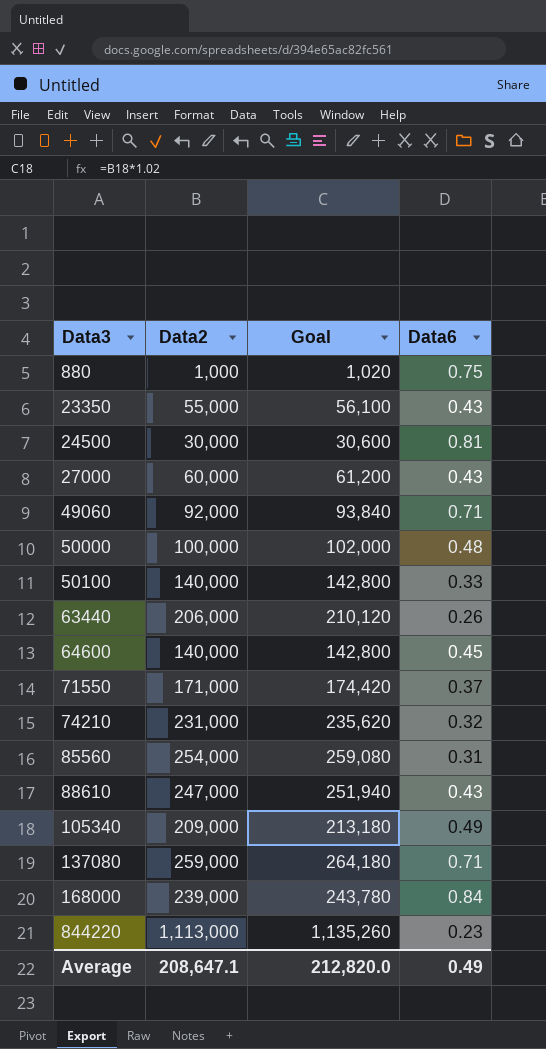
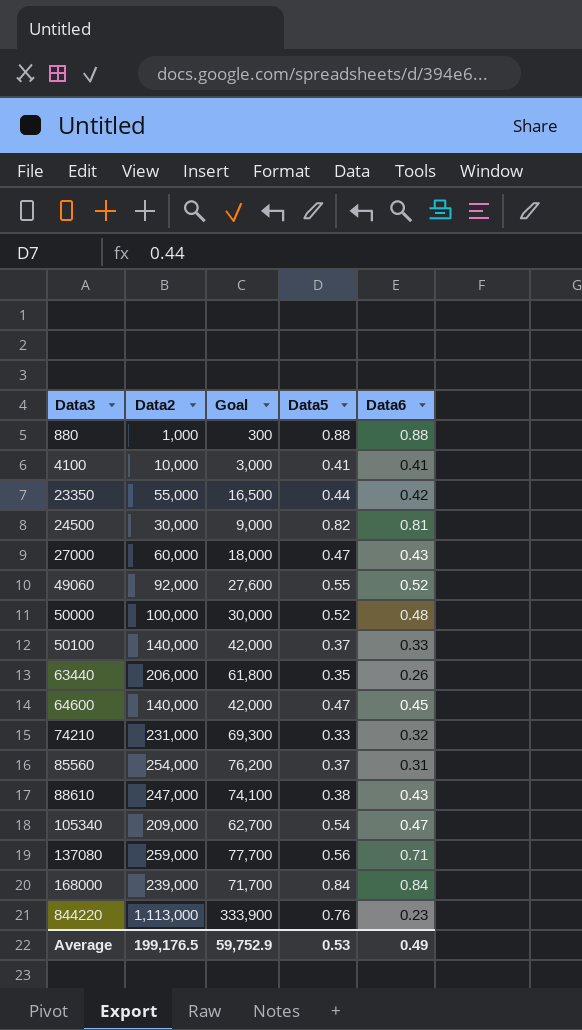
column Goal | formula: [Data2] * 1.02 -> [Data2] * 0.3
column Data5 | position: none -> 4
row 71550: 171,000 | 174,420 | 0.37 -> none
880 | Data6: 0.75 -> 0.88
row 4100: none -> 10,000 | 3,000 | 0.41 | 0.41
23350 | Data6: 0.43 -> 0.42
49060 | Data6: 0.71 -> 0.52
105340 | Data6: 0.49 -> 0.47
Average | Data2: 208,647.1 -> 199,176.5
Average | Goal: 212,820.0 -> 59,752.9

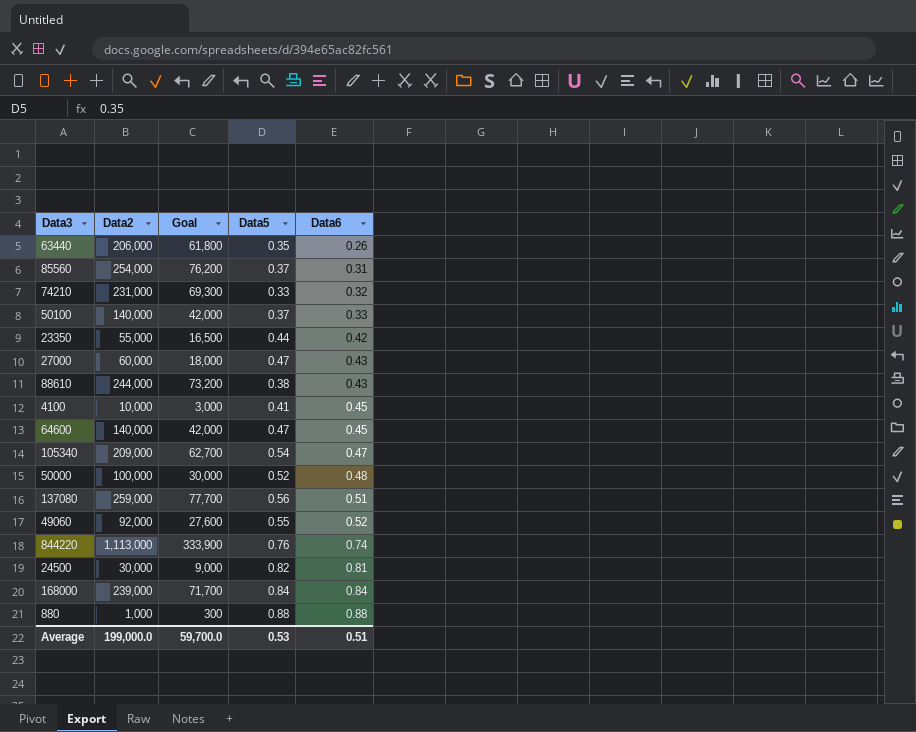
row order: Data3 ascending -> Data6 ascending
88610 | Data2: 247,000 -> 244,000
88610 | Goal: 74,100 -> 73,200
4100 | Data6: 0.41 -> 0.45
137080 | Data6: 0.71 -> 0.51
844220 | Data6: 0.23 -> 0.74
Average | Data2: 199,176.5 -> 199,000.0
Average | Goal: 59,752.9 -> 59,700.0
Average | Data6: 0.49 -> 0.51

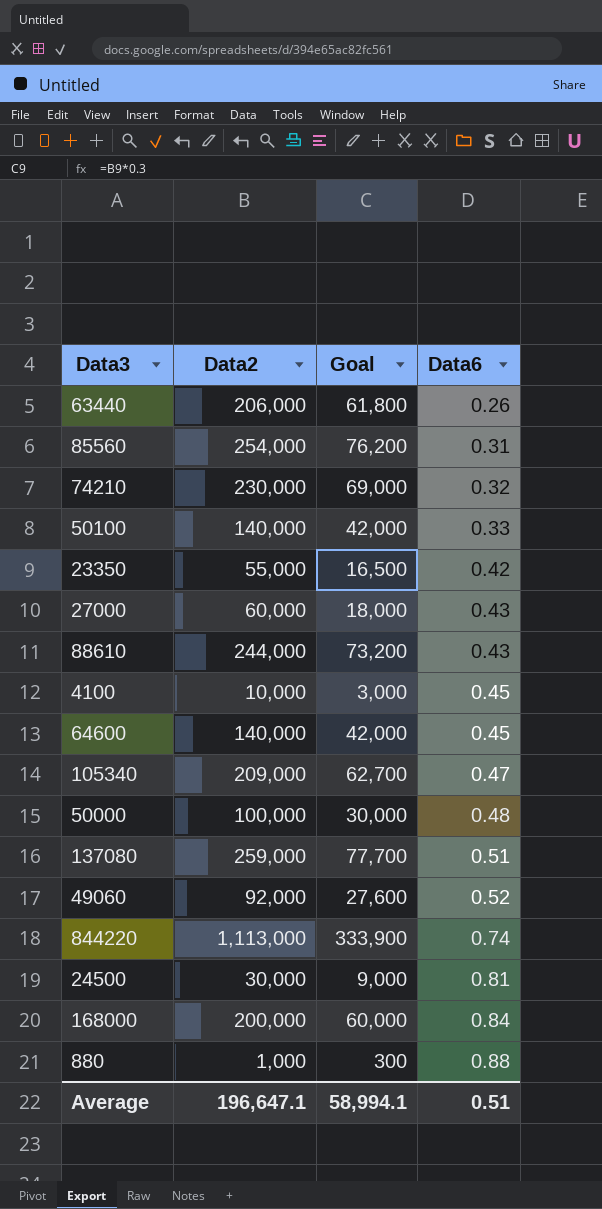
column Data5 | position: 4 -> none
74210 | Data2: 231,000 -> 230,000
74210 | Goal: 69,300 -> 69,000
168000 | Data2: 239,000 -> 200,000
168000 | Goal: 71,700 -> 60,000
Average | Data2: 199,000.0 -> 196,647.1
Average | Goal: 59,700.0 -> 58,994.1

